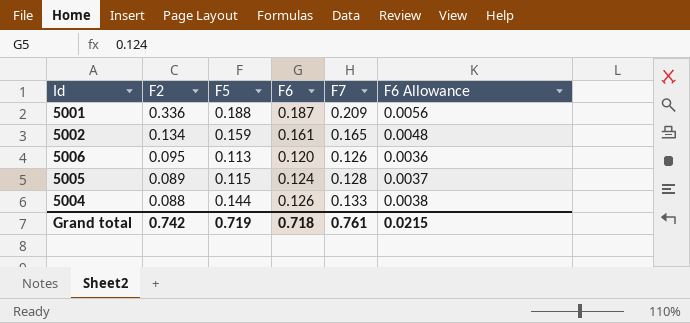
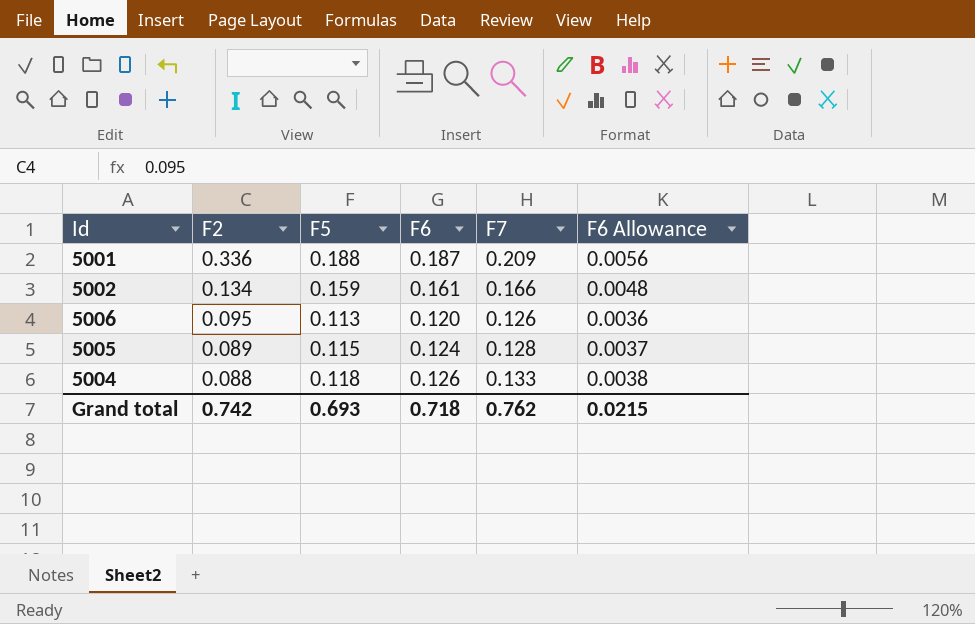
5002 | F7: 0.165 -> 0.166
5004 | F5: 0.144 -> 0.118
Grand total | F5: 0.719 -> 0.693
Grand total | F7: 0.761 -> 0.762

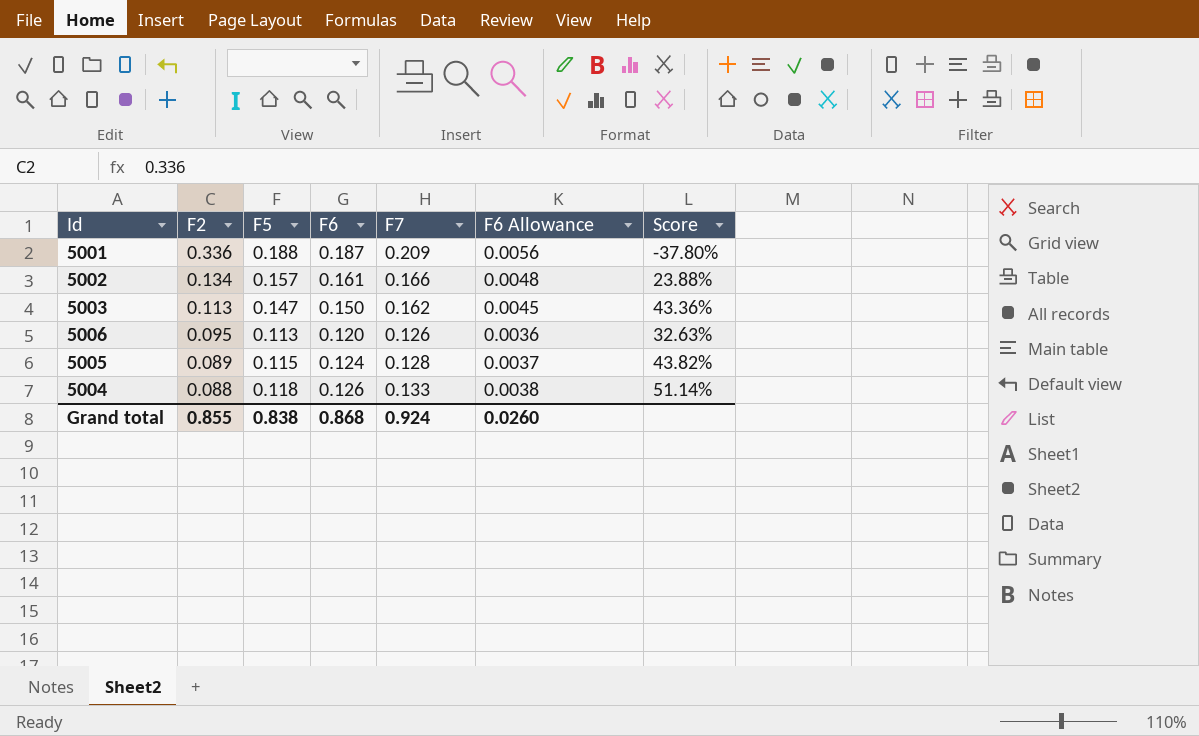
column Score | formula: none -> ([F7] - [F2]) / [F2]
5002 | F5: 0.159 -> 0.157
row 5003: none -> 0.113 | 0.147 | 0.150 | 0.162 | 0.0045 | 43.36%
Grand total | F2: 0.742 -> 0.855
Grand total | F5: 0.693 -> 0.838
Grand total | F6: 0.718 -> 0.868
Grand total | F7: 0.762 -> 0.924
Grand total | F6 Allowance: 0.0215 -> 0.0260

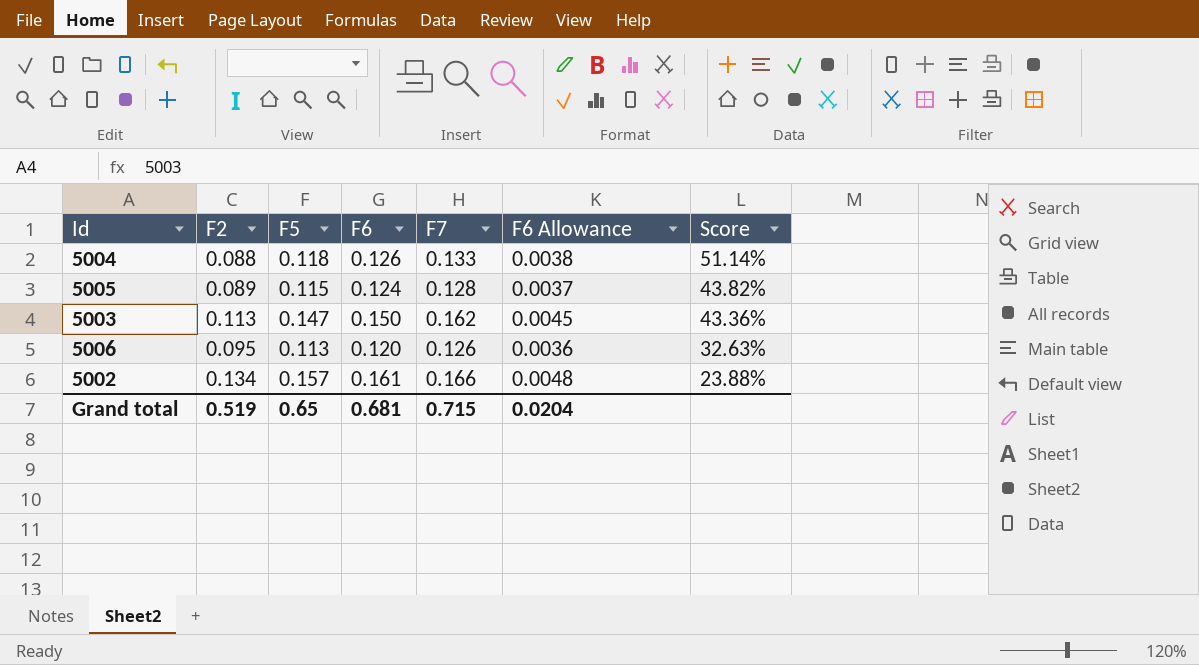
row order: F2 descending -> Score descending
row 5001: 0.336 | 0.188 | 0.187 | 0.209 | 0.0056 | -37.80% -> none
Grand total | F2: 0.855 -> 0.519
Grand total | F5: 0.838 -> 0.65
Grand total | F6: 0.868 -> 0.681
Grand total | F7: 0.924 -> 0.715
Grand total | F6 Allowance: 0.0260 -> 0.0204

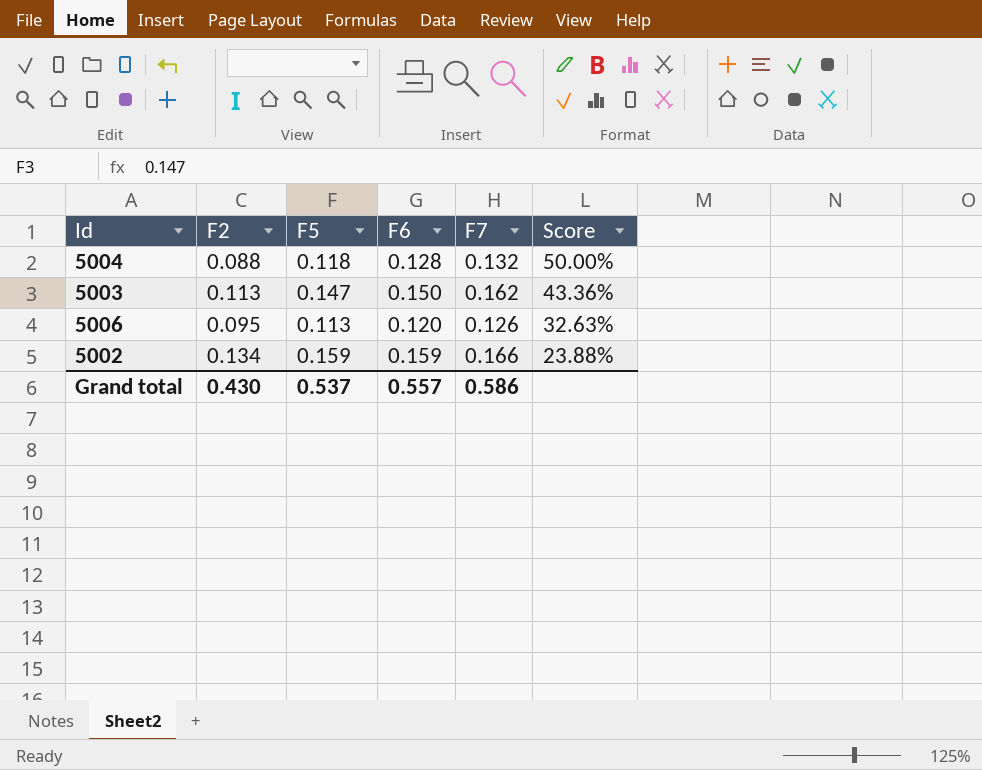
column F6 Allowance | formula: [F6] * 0.03 -> none
row 5005: 0.089 | 0.115 | 0.124 | 0.128 | 0.0037 | 43.82% -> none
5004 | F6: 0.126 -> 0.128
5004 | F7: 0.133 -> 0.132
5004 | Score: 51.14% -> 50.00%
5002 | F5: 0.157 -> 0.159
5002 | F6: 0.161 -> 0.159
Grand total | F2: 0.519 -> 0.430
Grand total | F5: 0.65 -> 0.537
Grand total | F6: 0.681 -> 0.557
Grand total | F7: 0.715 -> 0.586

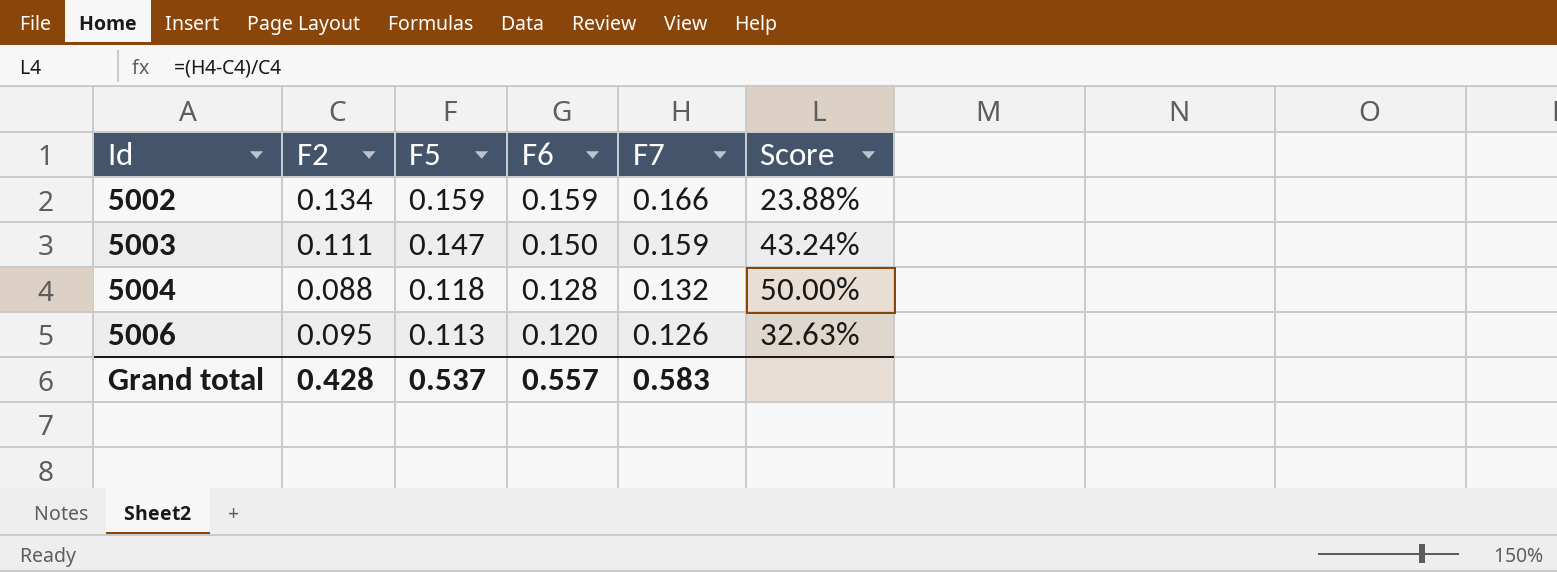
row order: Score descending -> Id ascending
5003 | F2: 0.113 -> 0.111
5003 | F7: 0.162 -> 0.159
5003 | Score: 43.36% -> 43.24%
Grand total | F2: 0.430 -> 0.428
Grand total | F7: 0.586 -> 0.583

